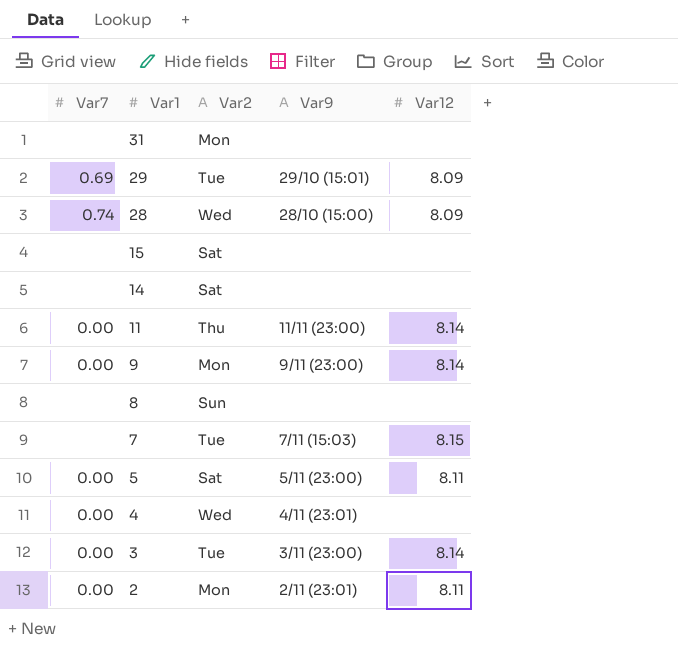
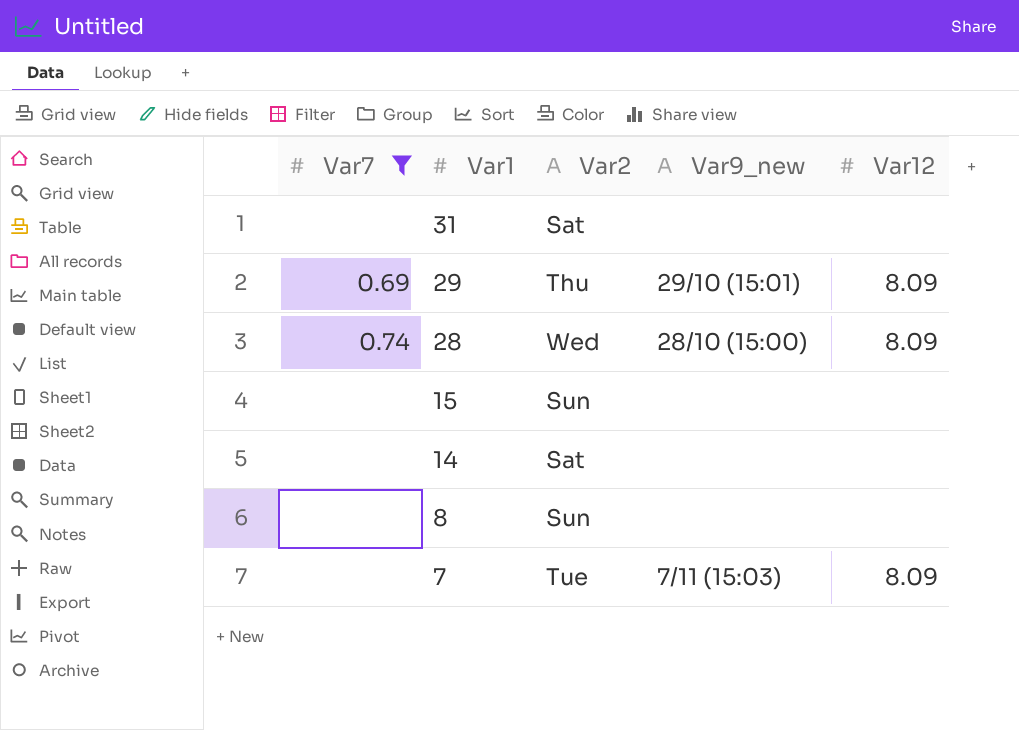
filter: none -> Var7 != 0.00
column name: Var9 -> Var9_new
31 | Var2: Mon -> Sat
29 | Var2: Tue -> Thu
15 | Var2: Sat -> Sun
7 | Var12: 8.15 -> 8.09

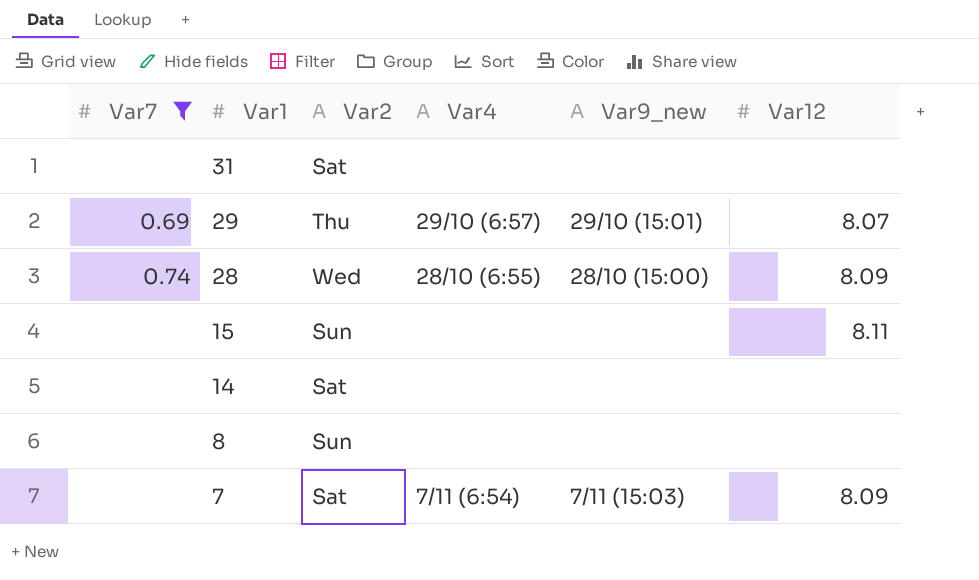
column Var4 | position: none -> 4
29 | Var12: 8.09 -> 8.07
15 | Var12: none -> 8.11
7 | Var2: Tue -> Sat

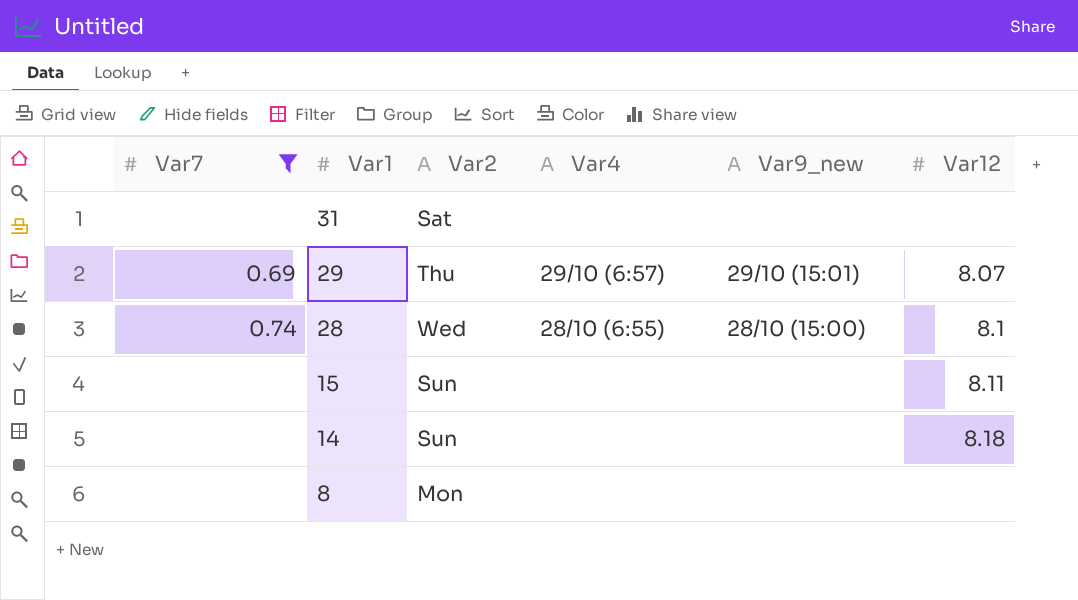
row 7: none | Sat | 7/11 (6:54) | 7/11 (15:03) | 8.09 -> none
28 | Var12: 8.09 -> 8.1
14 | Var2: Sat -> Sun
14 | Var12: none -> 8.18
8 | Var2: Sun -> Mon

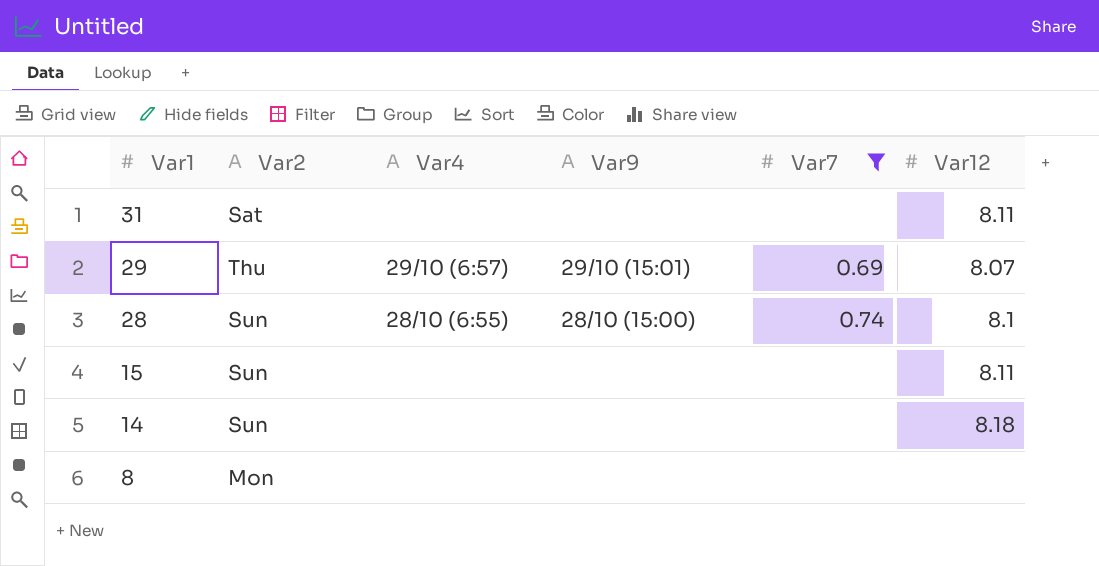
column name: Var9_new -> Var9
column Var7 | position: 1 -> 5
31 | Var12: none -> 8.11
28 | Var2: Wed -> Sun

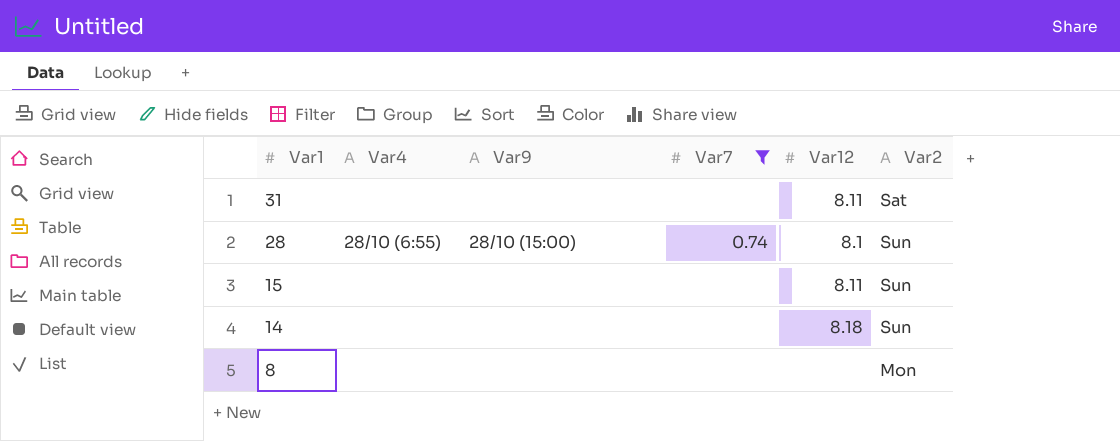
column Var2 | position: 2 -> 6
row 29: Thu | 29/10 (6:57) | 29/10 (15:01) | 0.69 | 8.07 -> none

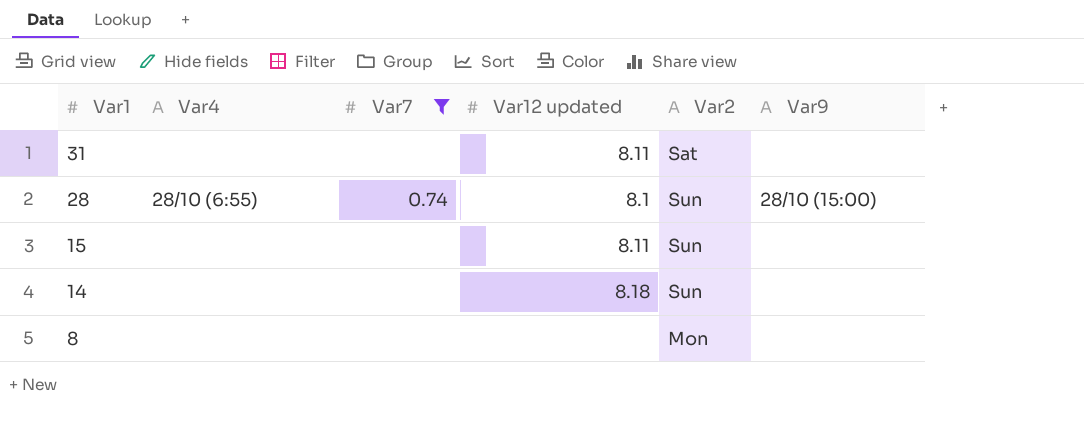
column name: Var12 -> Var12 updated
column Var9 | position: 3 -> 6

